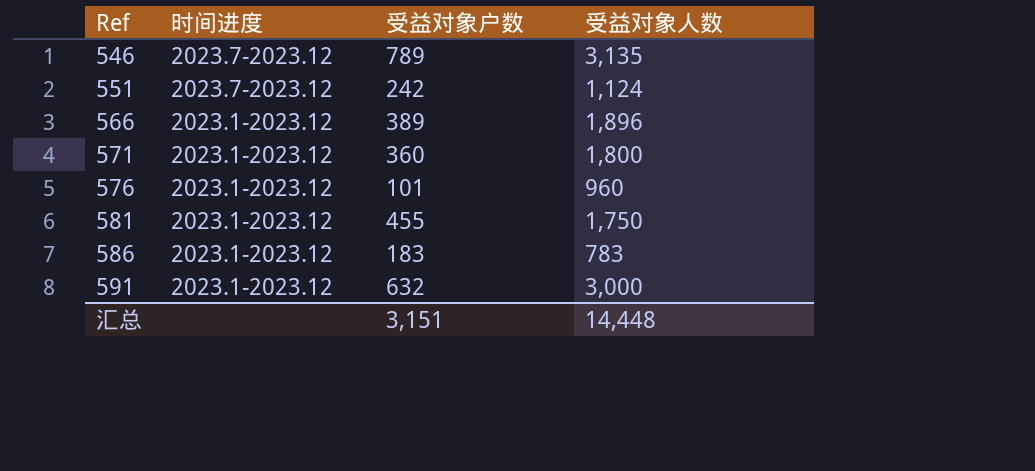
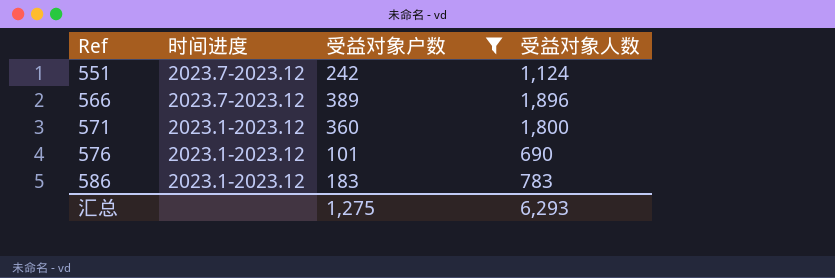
filter: none -> 受益对象户数 <= 389
566 | 时间进度: 2023.1-2023.12 -> 2023.7-2023.12
576 | 受益对象人数: 960 -> 690
汇总 | 受益对象户数: 3,151 -> 1,275
汇总 | 受益对象人数: 14,448 -> 6,293

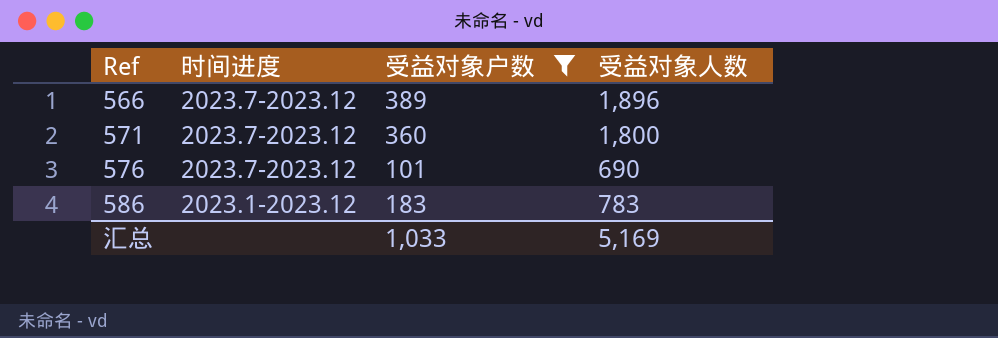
row 551: 2023.7-2023.12 | 242 | 1,124 -> none
571 | 时间进度: 2023.1-2023.12 -> 2023.7-2023.12
576 | 时间进度: 2023.1-2023.12 -> 2023.7-2023.12
汇总 | 受益对象户数: 1,275 -> 1,033
汇总 | 受益对象人数: 6,293 -> 5,169

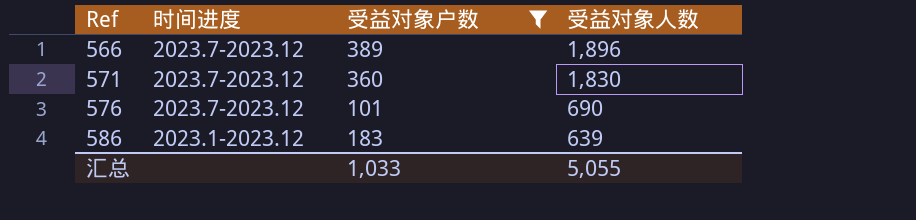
571 | 受益对象人数: 1,800 -> 1,830
586 | 受益对象人数: 783 -> 639
汇总 | 受益对象人数: 5,169 -> 5,055

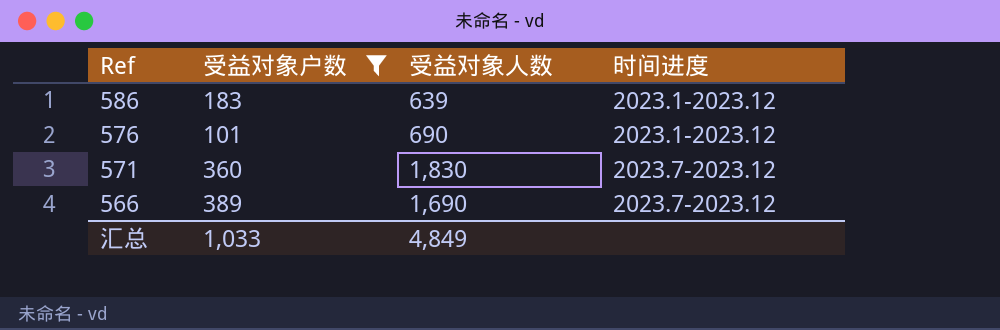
row order: Ref ascending -> Ref descending
column 时间进度 | position: 2 -> 4
576 | 时间进度: 2023.7-2023.12 -> 2023.1-2023.12
566 | 受益对象人数: 1,896 -> 1,690
汇总 | 受益对象人数: 5,055 -> 4,849

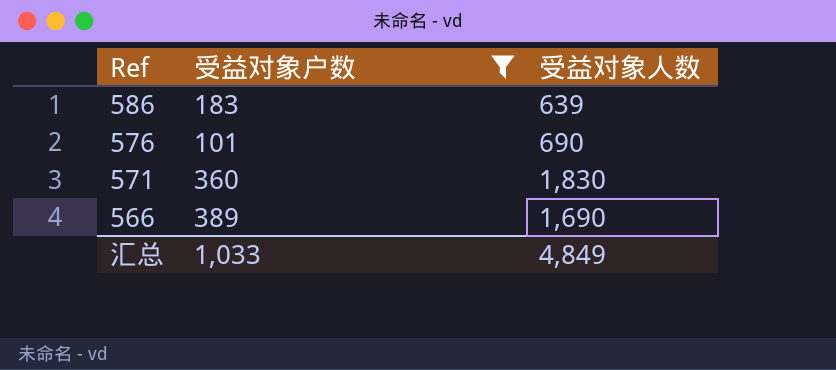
column 时间进度 | position: 4 -> none

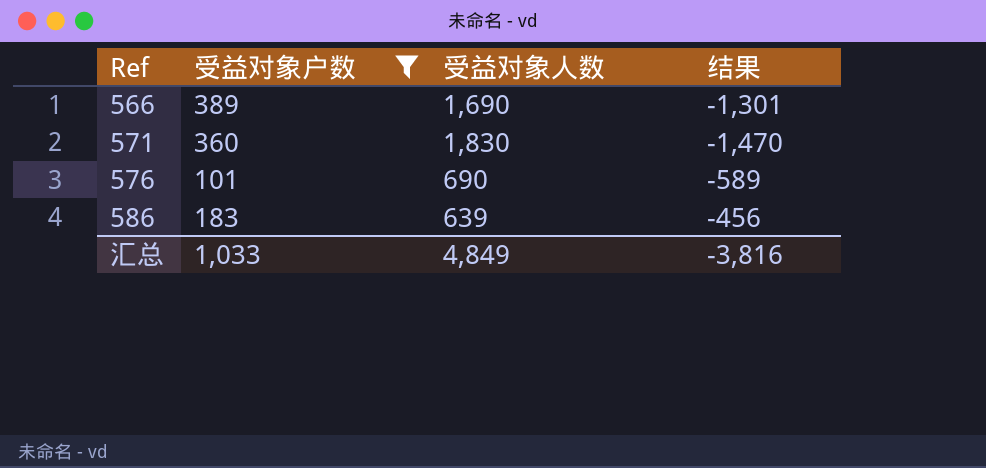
row order: Ref descending -> Ref ascending
column 结果 | formula: none -> [受益对象户数] - [受益对象人数]

